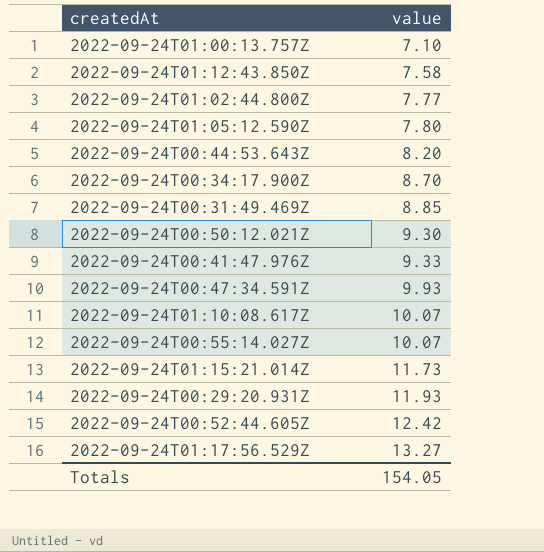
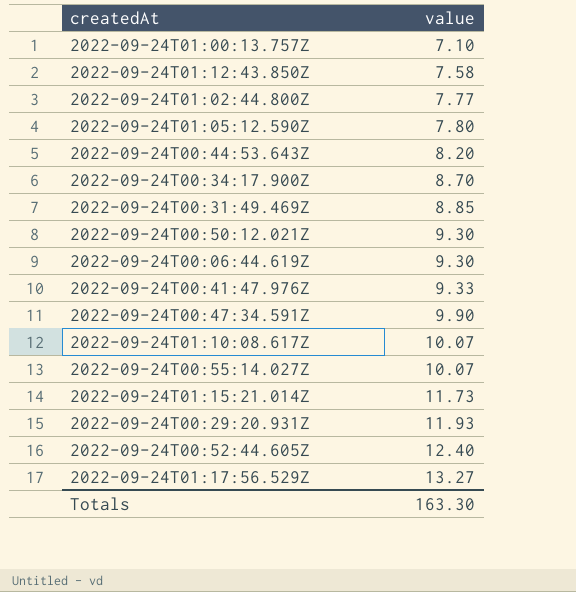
row 2022-09-24T00:06:44.619Z: none -> 9.30
2022-09-24T00:47:34.591Z | value: 9.93 -> 9.90
2022-09-24T00:52:44.605Z | value: 12.42 -> 12.40
Totals | value: 154.05 -> 163.30

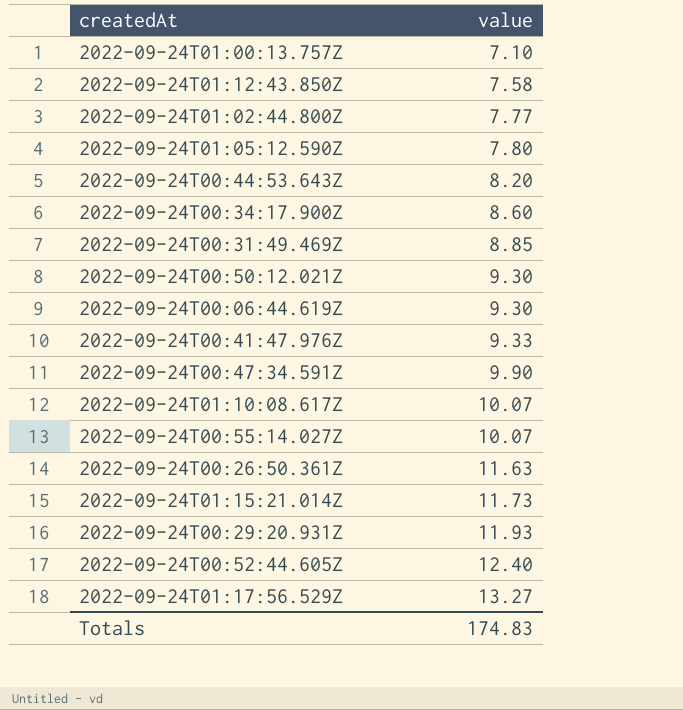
2022-09-24T00:34:17.900Z | value: 8.70 -> 8.60
row 2022-09-24T00:26:50.361Z: none -> 11.63
Totals | value: 163.30 -> 174.83

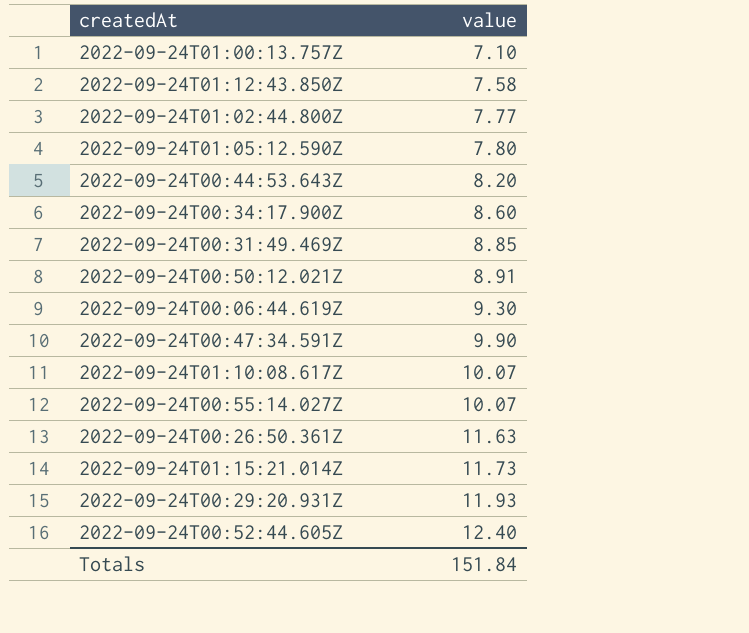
row 2022-09-24T00:41:47.976Z: 9.33 -> none
row 2022-09-24T01:17:56.529Z: 13.27 -> none
2022-09-24T00:50:12.021Z | value: 9.30 -> 8.91
Totals | value: 174.83 -> 151.84

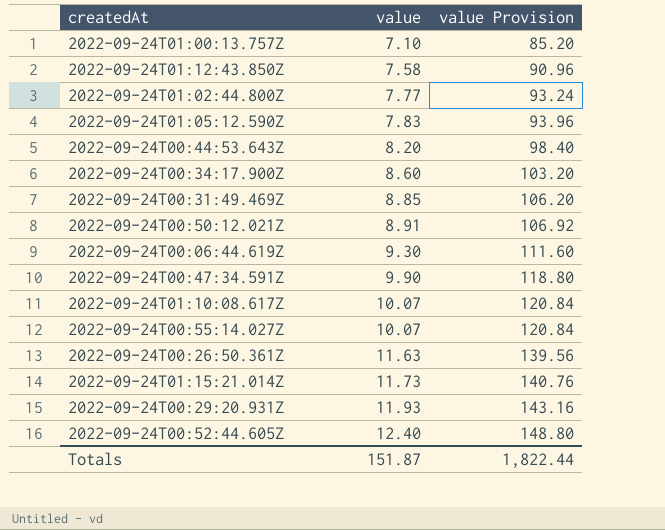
column value Provision | formula: none -> [value] * 12
2022-09-24T01:05:12.590Z | value: 7.80 -> 7.83
Totals | value: 151.84 -> 151.87

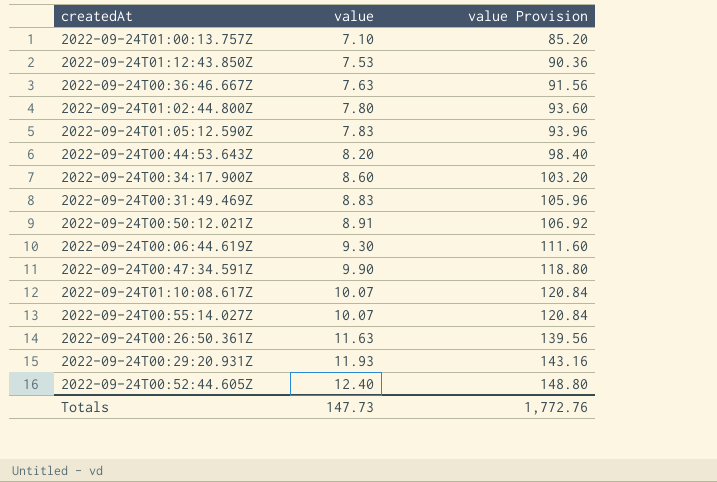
row 2022-09-24T01:15:21.014Z: 11.73 | 140.76 -> none
2022-09-24T01:12:43.850Z | value: 7.58 -> 7.53
2022-09-24T01:12:43.850Z | value Provision: 90.96 -> 90.36
row 2022-09-24T00:36:46.667Z: none -> 7.63 | 91.56
2022-09-24T01:02:44.800Z | value: 7.77 -> 7.80
2022-09-24T01:02:44.800Z | value Provision: 93.24 -> 93.60
2022-09-24T00:31:49.469Z | value: 8.85 -> 8.83
2022-09-24T00:31:49.469Z | value Provision: 106.20 -> 105.96
Totals | value: 151.87 -> 147.73
Totals | value Provision: 1,822.44 -> 1,772.76

